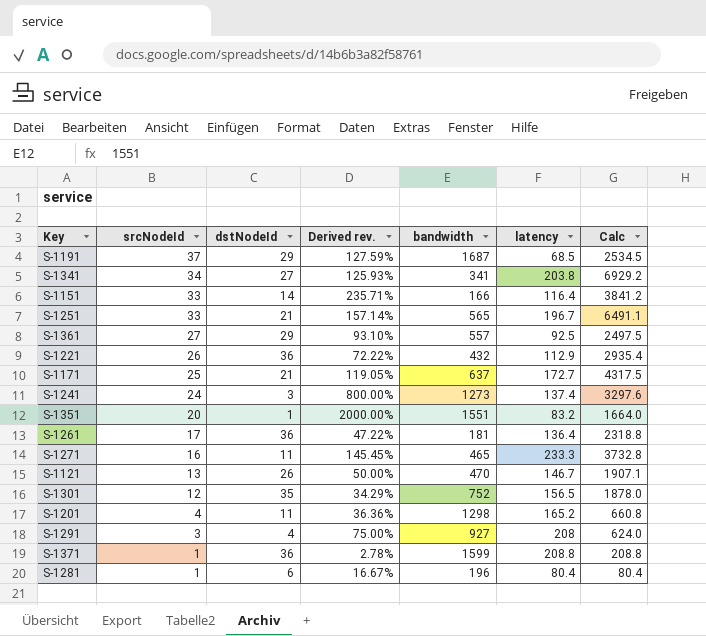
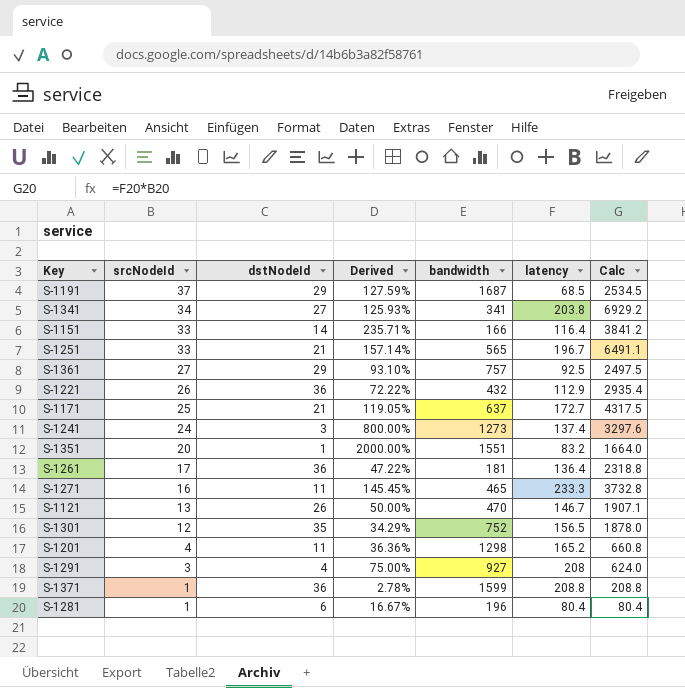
column name: Derived rev. -> Derived
S-1361 | bandwidth: 557 -> 757

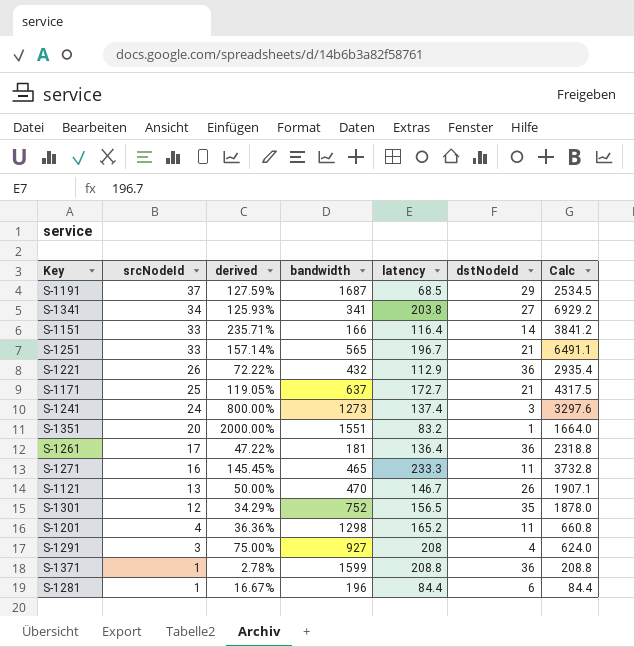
column name: Derived -> derived
column dstNodeId | position: 3 -> 6
row S-1361: 27 | 29 | 93.10% | 757 | 92.5 | 2497.5 -> none
S-1281 | latency: 80.4 -> 84.4
S-1281 | Calc: 80.4 -> 84.4

